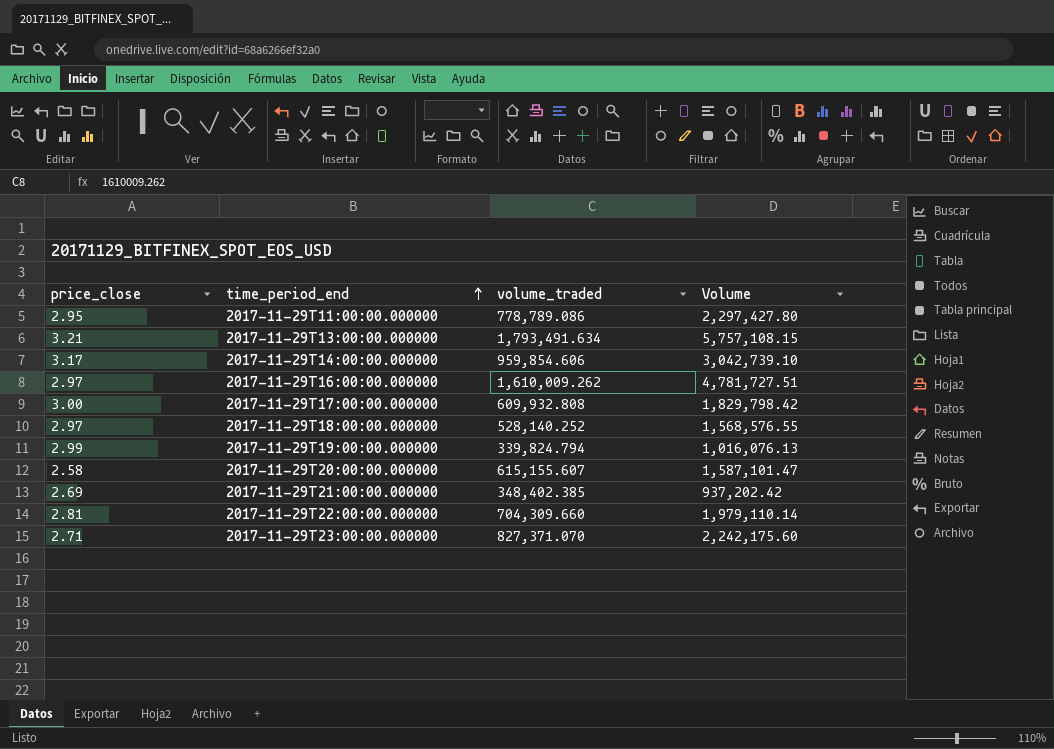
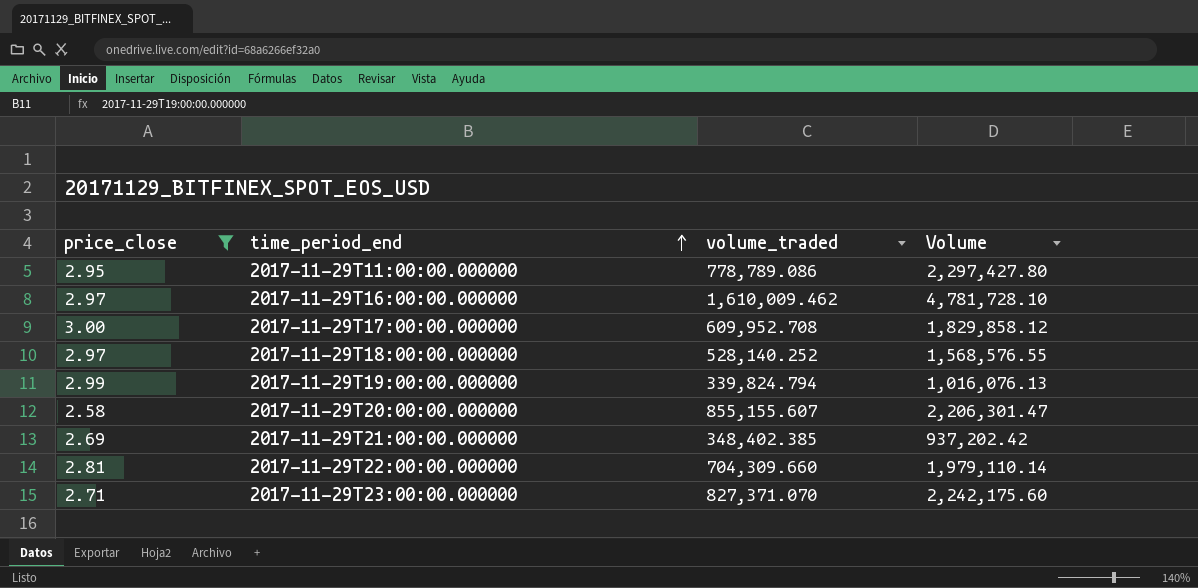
filter: none -> price_close <= 3.00
2017-11-29T16:00:00.000000 | volume_traded: 1,610,009.262 -> 1,610,009.462
2017-11-29T16:00:00.000000 | Volume: 4,781,727.51 -> 4,781,728.10
2017-11-29T17:00:00.000000 | volume_traded: 609,932.808 -> 609,952.708
2017-11-29T17:00:00.000000 | Volume: 1,829,798.42 -> 1,829,858.12
2017-11-29T20:00:00.000000 | volume_traded: 615,155.607 -> 855,155.607
2017-11-29T20:00:00.000000 | Volume: 1,587,101.47 -> 2,206,301.47

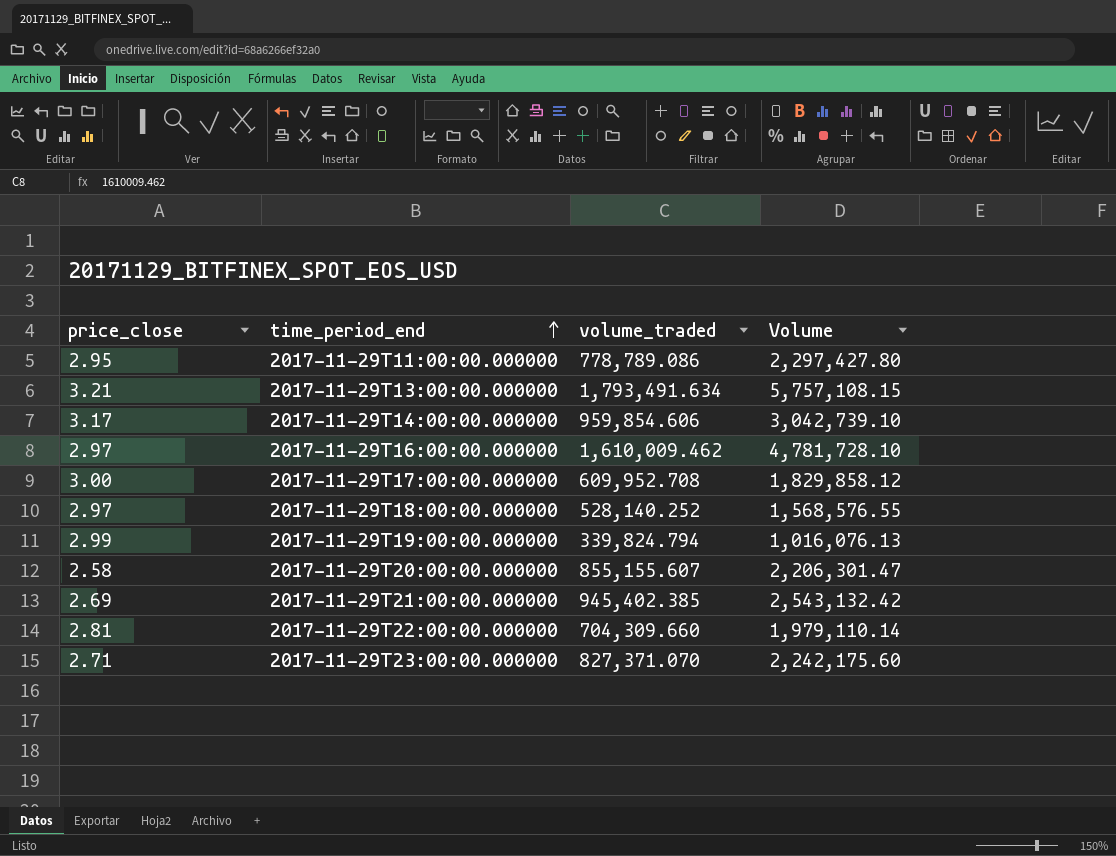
filter: price_close <= 3.00 -> none
2017-11-29T21:00:00.000000 | volume_traded: 348,402.385 -> 945,402.385
2017-11-29T21:00:00.000000 | Volume: 937,202.42 -> 2,543,132.42

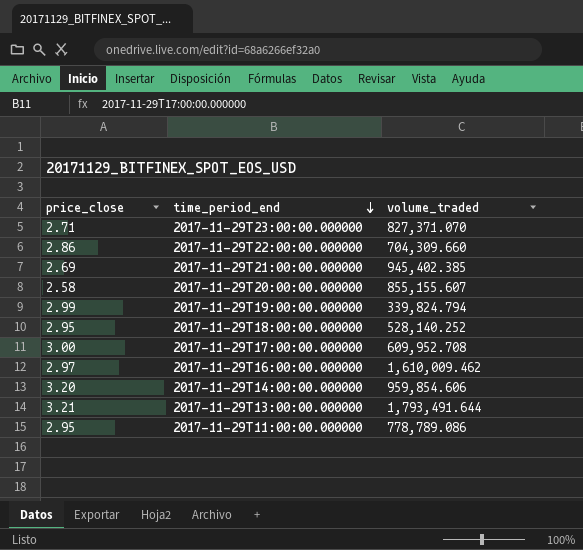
row order: time_period_end ascending -> time_period_end descending
column Volume | formula: [price_close] * [volume_traded] -> none
2017-11-29T22:00:00.000000 | price_close: 2.81 -> 2.86
2017-11-29T18:00:00.000000 | price_close: 2.97 -> 2.95
2017-11-29T14:00:00.000000 | price_close: 3.17 -> 3.20
2017-11-29T13:00:00.000000 | volume_traded: 1,793,491.634 -> 1,793,491.644

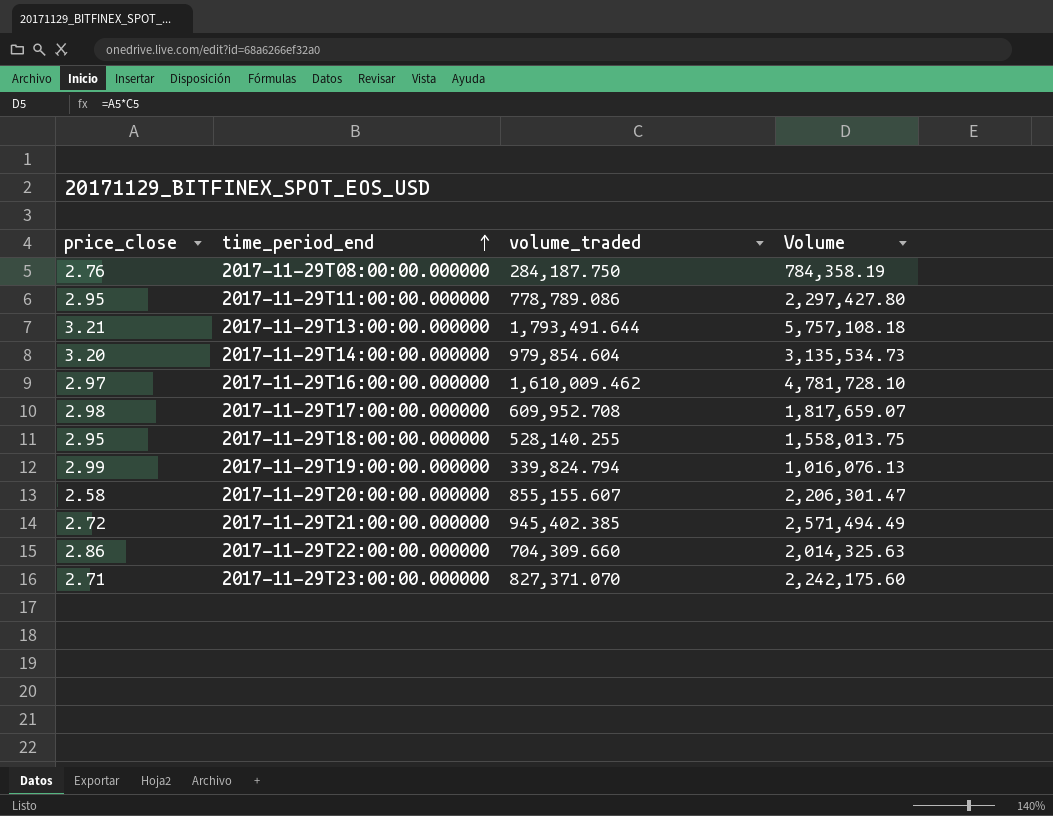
row order: time_period_end descending -> time_period_end ascending
column Volume | formula: none -> [price_close] * [volume_traded]
row 2017-11-29T08:00:00.000000: none -> 2.76 | 284,187.750 | 784,358.19
2017-11-29T14:00:00.000000 | volume_traded: 959,854.606 -> 979,854.604
2017-11-29T17:00:00.000000 | price_close: 3.00 -> 2.98
2017-11-29T18:00:00.000000 | volume_traded: 528,140.252 -> 528,140.255
2017-11-29T21:00:00.000000 | price_close: 2.69 -> 2.72

